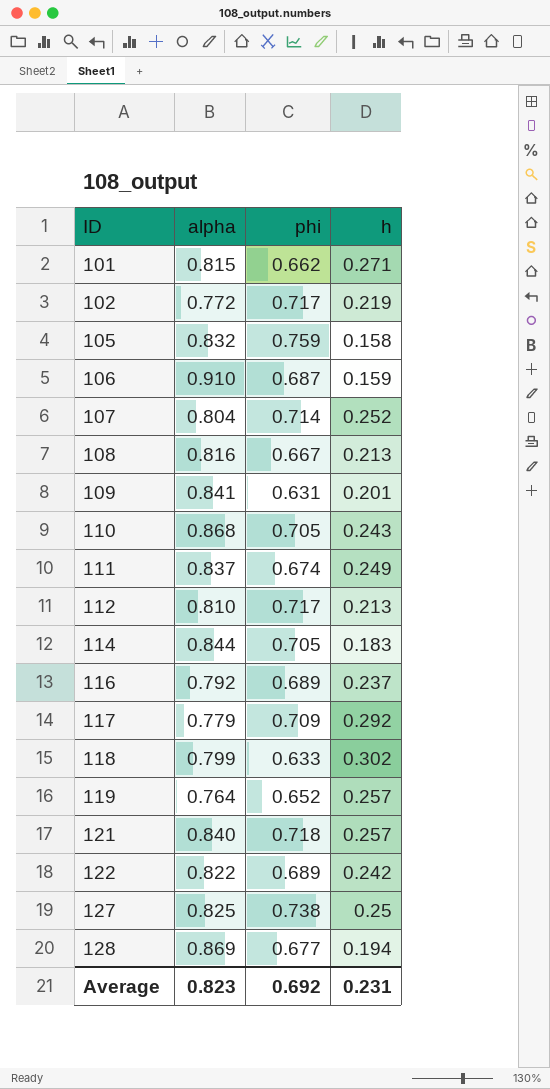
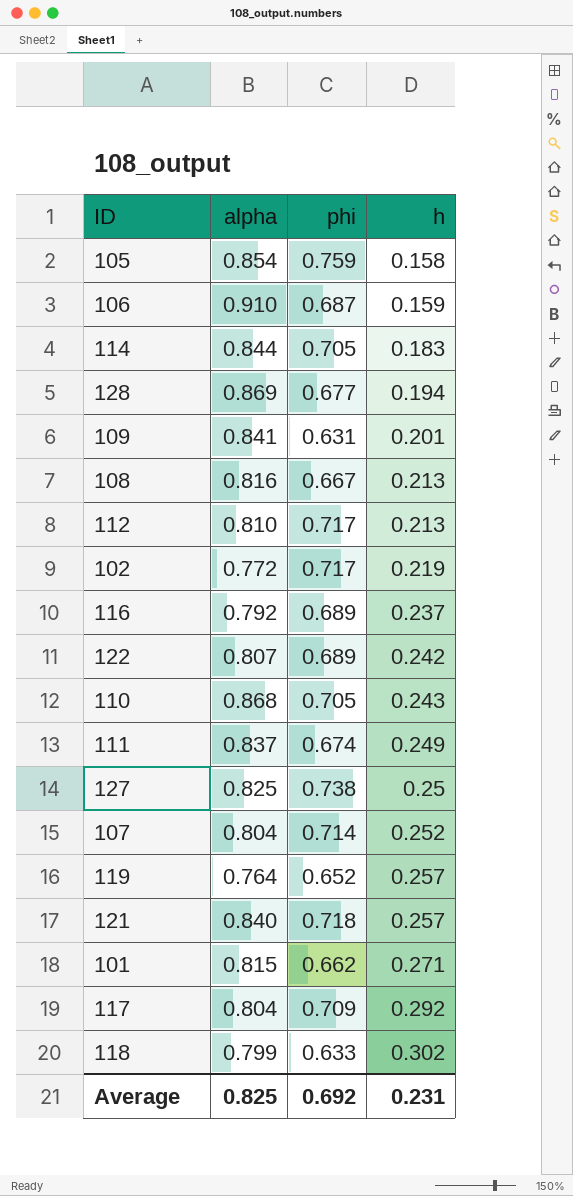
row order: ID ascending -> h ascending
105 | alpha: 0.832 -> 0.854
122 | alpha: 0.822 -> 0.807
117 | alpha: 0.779 -> 0.804
Average | alpha: 0.823 -> 0.825

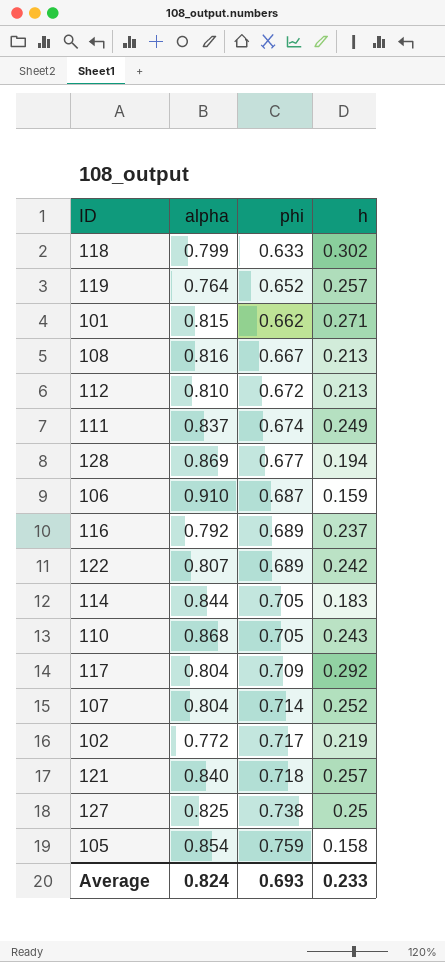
row order: h ascending -> phi ascending
row 109: 0.841 | 0.631 | 0.201 -> none
112 | phi: 0.717 -> 0.672
Average | alpha: 0.825 -> 0.824
Average | phi: 0.692 -> 0.693
Average | h: 0.231 -> 0.233

